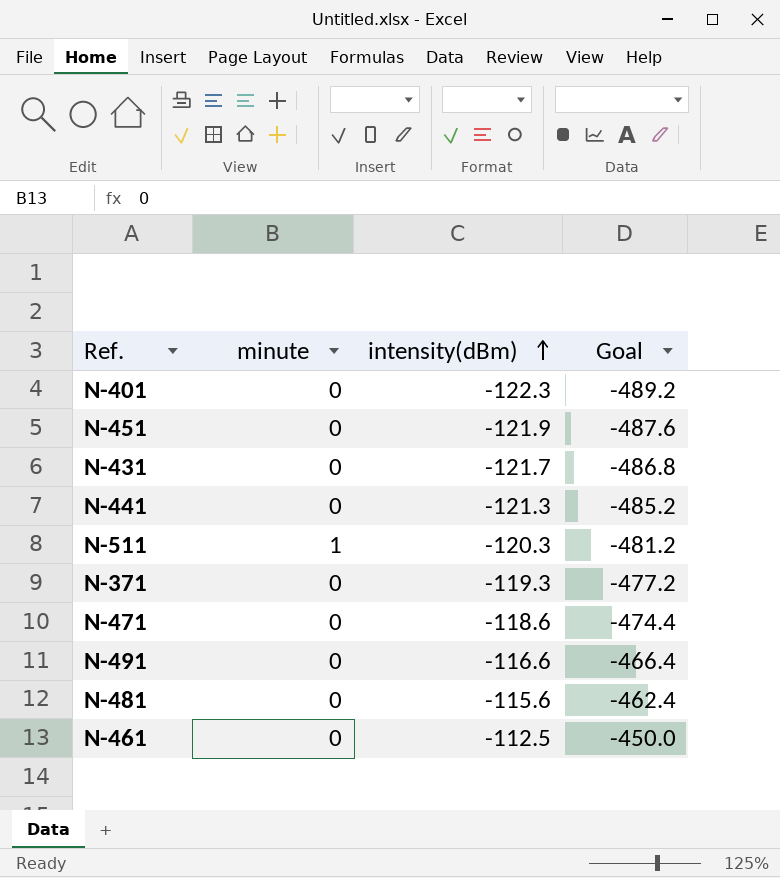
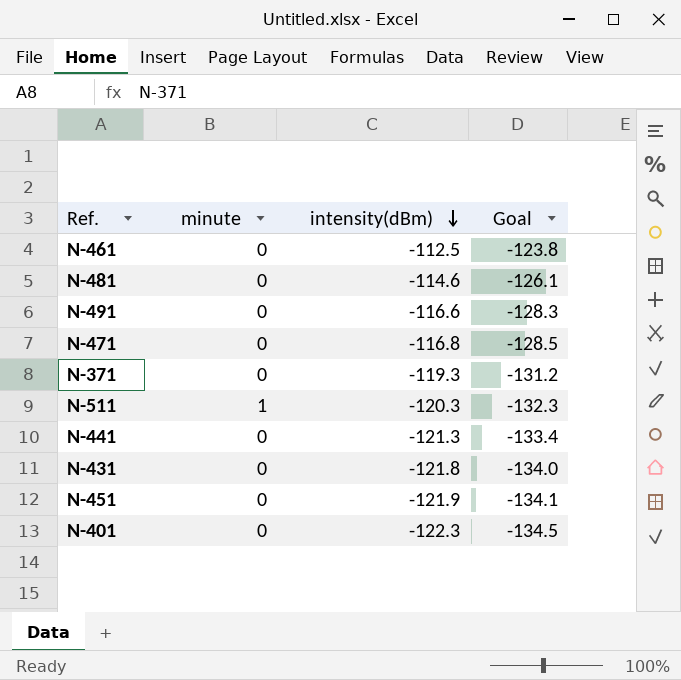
row order: intensity(dBm) ascending -> intensity(dBm) descending
column Goal | formula: [intensity(dBm)] * 4 -> [intensity(dBm)] * 1.1
N-481 | intensity(dBm): -115.6 -> -114.6
N-471 | intensity(dBm): -118.6 -> -116.8
N-431 | intensity(dBm): -121.7 -> -121.8

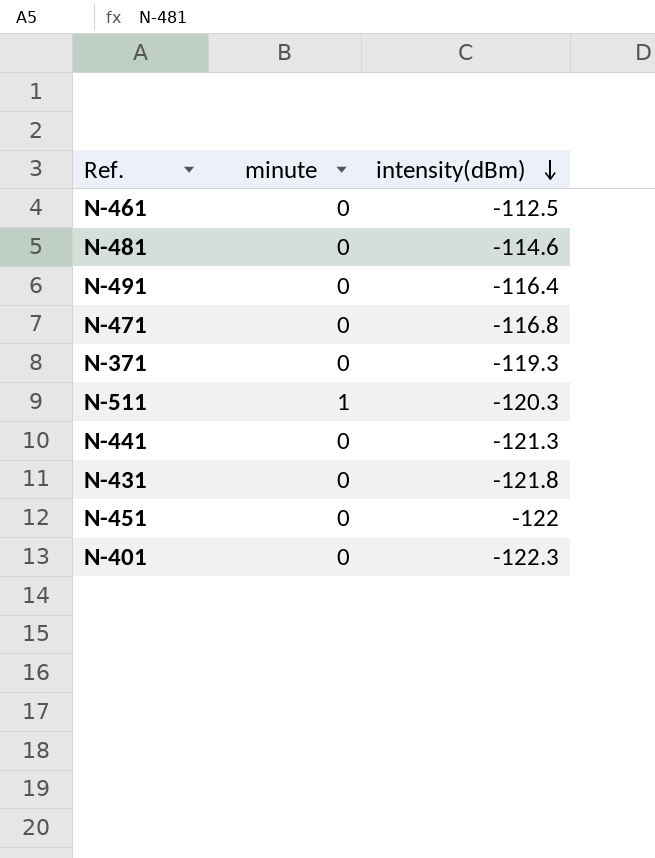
column Goal | formula: [intensity(dBm)] * 1.1 -> none
N-491 | intensity(dBm): -116.6 -> -116.4
N-451 | intensity(dBm): -121.9 -> -122

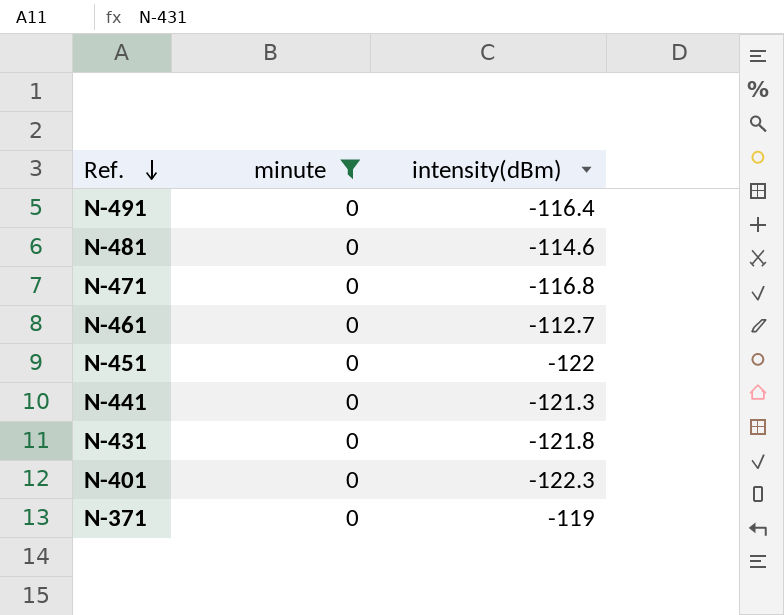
filter: none -> minute = 0
row order: intensity(dBm) descending -> Ref. descending
N-461 | intensity(dBm): -112.5 -> -112.7
N-371 | intensity(dBm): -119.3 -> -119

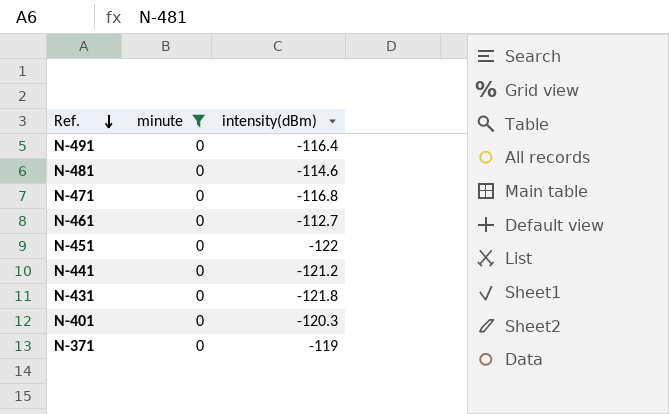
N-441 | intensity(dBm): -121.3 -> -121.2
N-401 | intensity(dBm): -122.3 -> -120.3

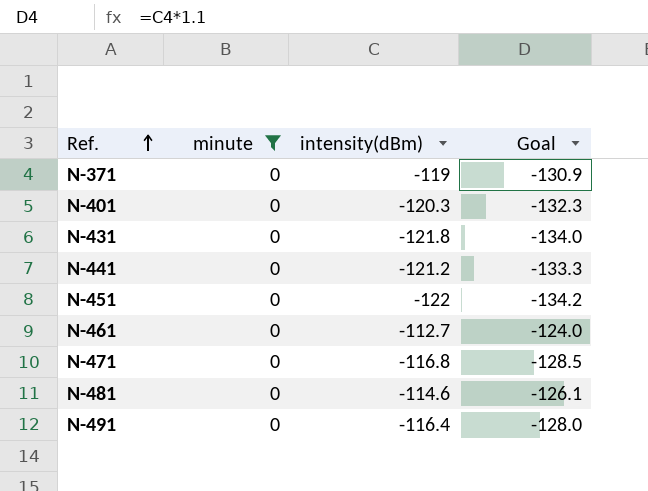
row order: Ref. descending -> Ref. ascending
column Goal | formula: none -> [intensity(dBm)] * 1.1

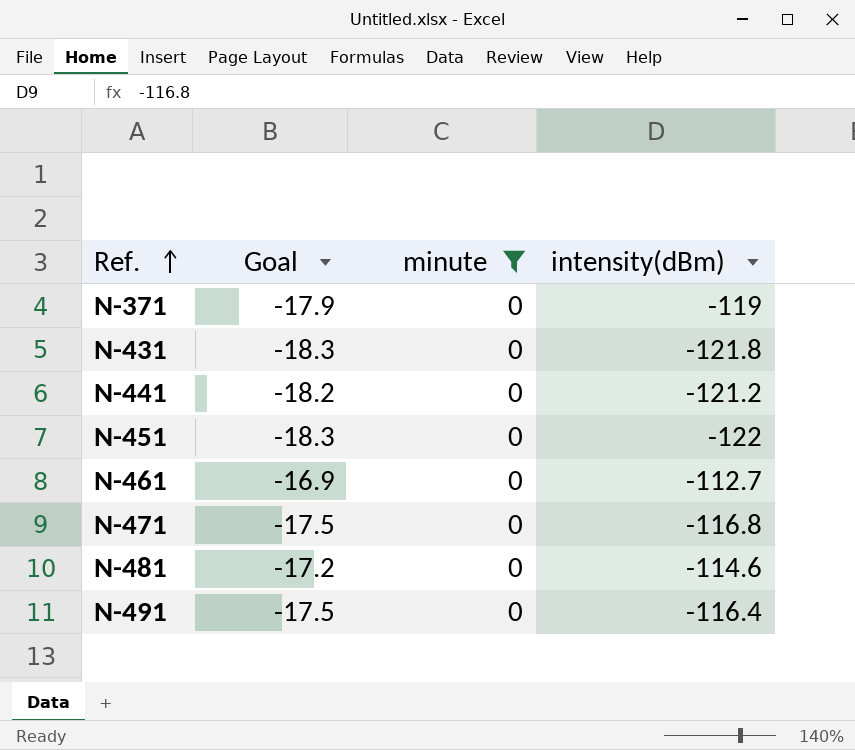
column Goal | formula: [intensity(dBm)] * 1.1 -> [intensity(dBm)] * 0.15
column Goal | position: 4 -> 2
row N-401: 0 | -120.3 | -132.3 -> none

